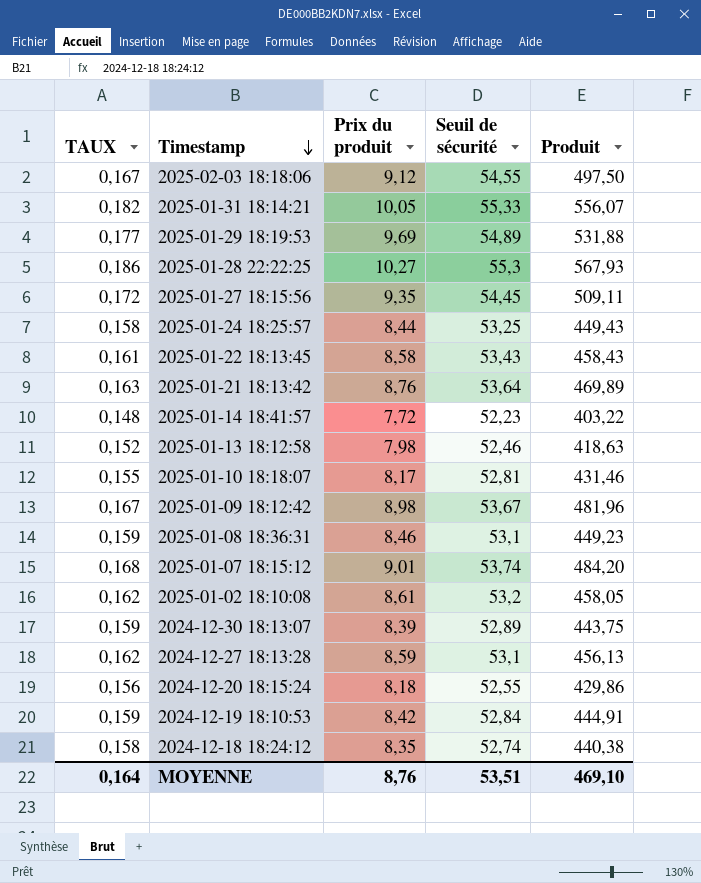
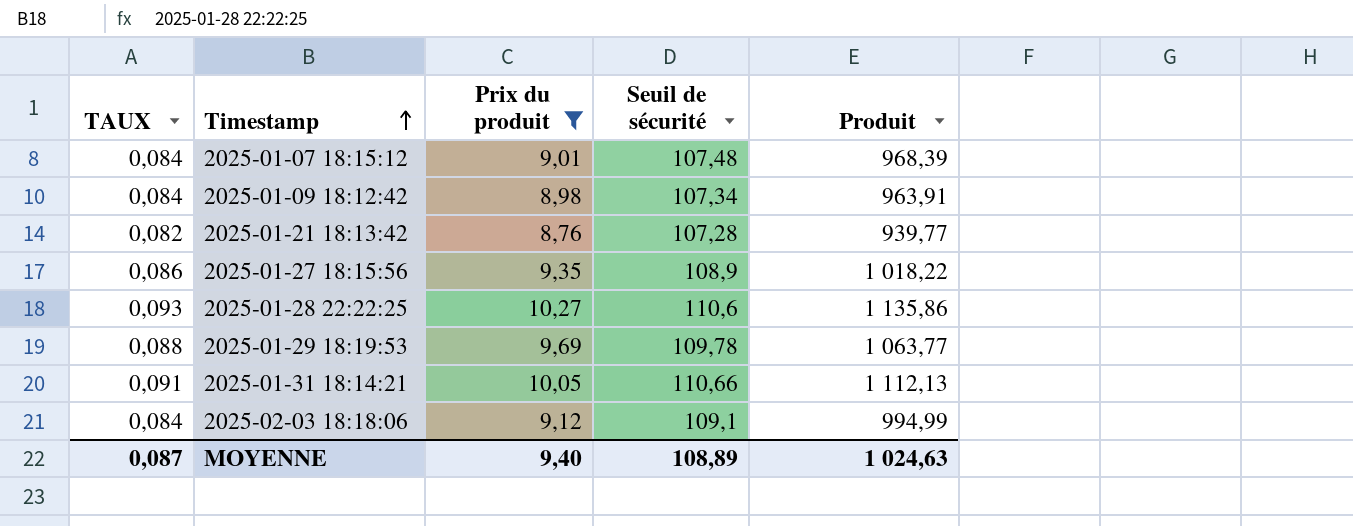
filter: none -> Prix du produit >= 8,76
row order: Timestamp descending -> Timestamp ascending
2025-01-07 18:15:12 | TAUX: 0,168 -> 0,084
2025-01-07 18:15:12 | Seuil de sécurité: 53,74 -> 107,48
2025-01-07 18:15:12 | Produit: 484,20 -> 968,39
2025-01-09 18:12:42 | TAUX: 0,167 -> 0,084
2025-01-09 18:12:42 | Seuil de sécurité: 53,67 -> 107,34
2025-01-09 18:12:42 | Produit: 481,96 -> 963,91
2025-01-21 18:13:42 | TAUX: 0,163 -> 0,082
2025-01-21 18:13:42 | Seuil de sécurité: 53,64 -> 107,28
2025-01-21 18:13:42 | Produit: 469,89 -> 939,77
2025-01-27 18:15:56 | TAUX: 0,172 -> 0,086
2025-01-27 18:15:56 | Seuil de sécurité: 54,45 -> 108,9
2025-01-27 18:15:56 | Produit: 509,11 -> 1 018,22
2025-01-28 22:22:25 | TAUX: 0,186 -> 0,093
2025-01-28 22:22:25 | Seuil de sécurité: 55,3 -> 110,6
2025-01-28 22:22:25 | Produit: 567,93 -> 1 135,86
2025-01-29 18:19:53 | TAUX: 0,177 -> 0,088
2025-01-29 18:19:53 | Seuil de sécurité: 54,89 -> 109,78
2025-01-29 18:19:53 | Produit: 531,88 -> 1 063,77
2025-01-31 18:14:21 | TAUX: 0,182 -> 0,091
2025-01-31 18:14:21 | Seuil de sécurité: 55,33 -> 110,66
2025-01-31 18:14:21 | Produit: 556,07 -> 1 112,13
2025-02-03 18:18:06 | TAUX: 0,167 -> 0,084
2025-02-03 18:18:06 | Seuil de sécurité: 54,55 -> 109,1
2025-02-03 18:18:06 | Produit: 497,50 -> 994,99
MOYENNE | TAUX: 0,164 -> 0,087
MOYENNE | Prix du produit: 8,76 -> 9,40
MOYENNE | Seuil de sécurité: 53,51 -> 108,89
MOYENNE | Produit: 469,10 -> 1 024,63

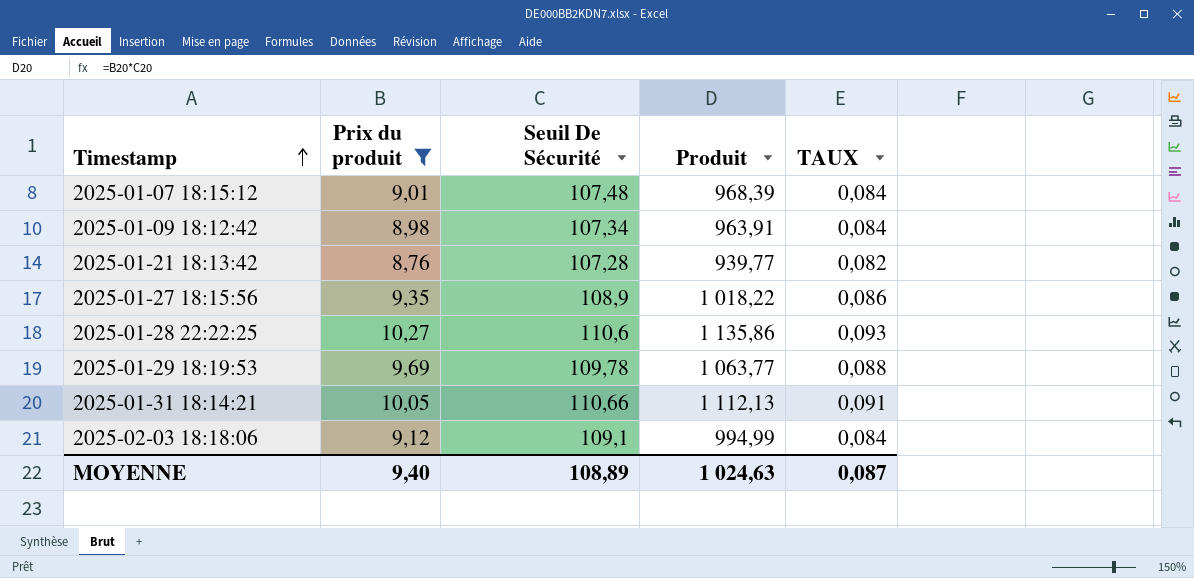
column name: Seuil de sécurité -> Seuil De Sécurité
column TAUX | position: 1 -> 5

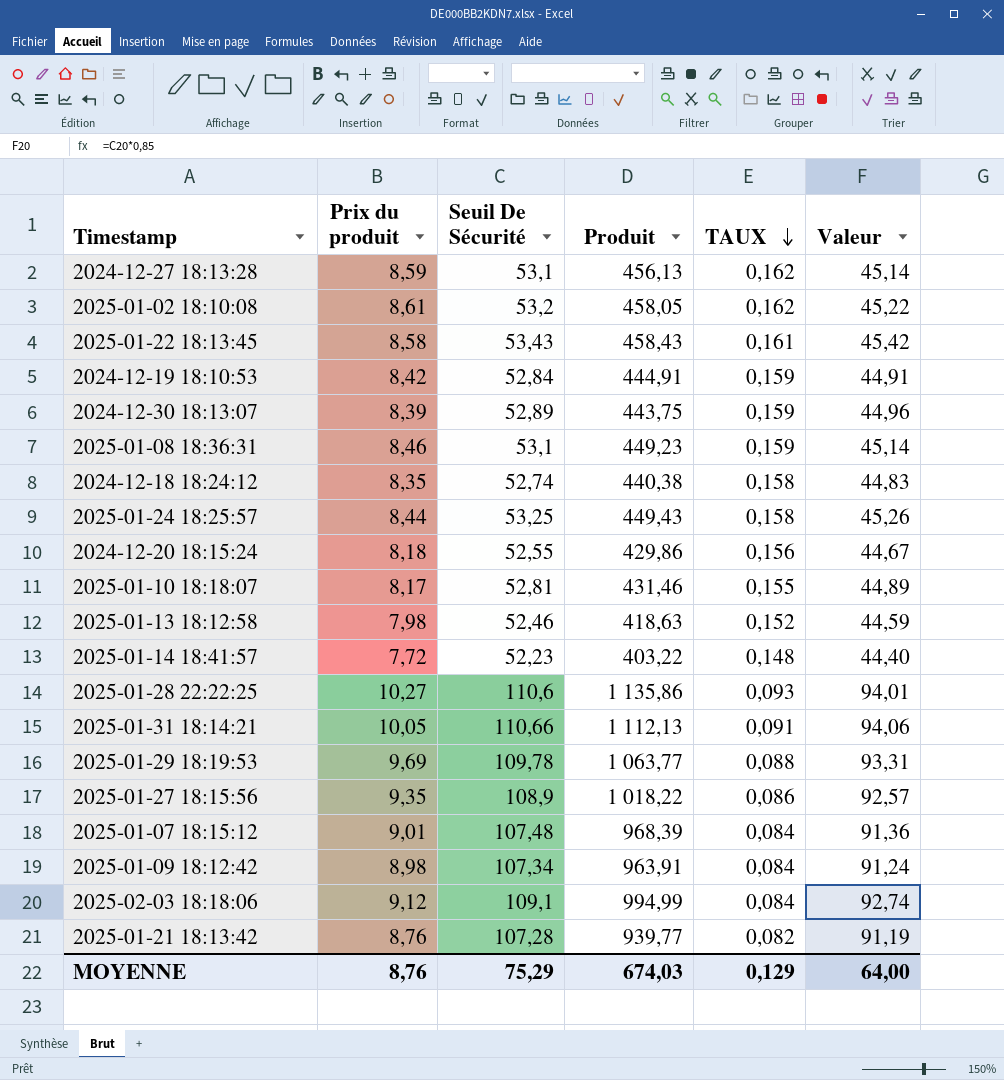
filter: Prix du produit >= 8,76 -> none
row order: Timestamp ascending -> TAUX descending
column Valeur | formula: none -> [Seuil De Sécurité] * 0,85
MOYENNE | Prix du produit: 9,40 -> 8,76
MOYENNE | Seuil De Sécurité: 108,89 -> 75,29
MOYENNE | Produit: 1 024,63 -> 674,03
MOYENNE | TAUX: 0,087 -> 0,129

